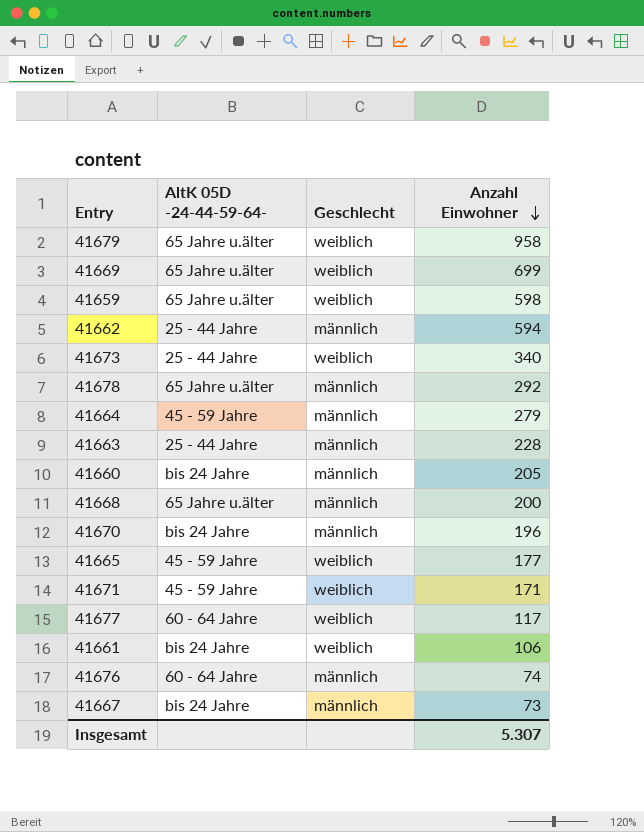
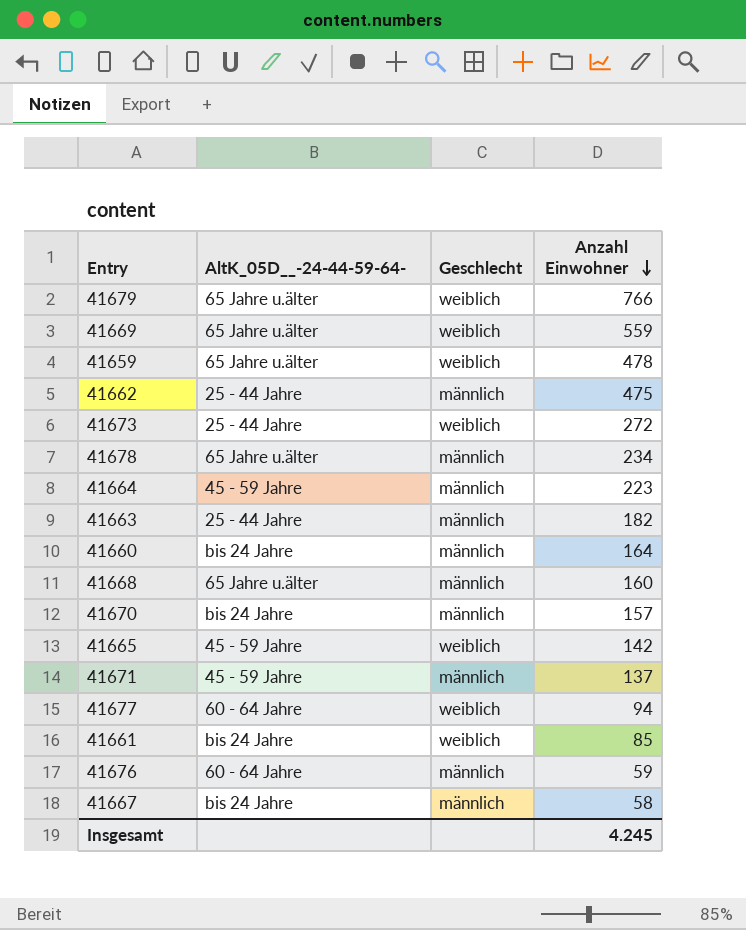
column name: AltK 05D -24-44-59-64- -> AltK_05D__-24-44-59-64-
41679 | Anzahl Einwohner: 958 -> 766
41669 | Anzahl Einwohner: 699 -> 559
41659 | Anzahl Einwohner: 598 -> 478
41662 | Anzahl Einwohner: 594 -> 475
41673 | Anzahl Einwohner: 340 -> 272
41678 | Anzahl Einwohner: 292 -> 234
41664 | Anzahl Einwohner: 279 -> 223
41663 | Anzahl Einwohner: 228 -> 182
41660 | Anzahl Einwohner: 205 -> 164
41668 | Anzahl Einwohner: 200 -> 160
41670 | Anzahl Einwohner: 196 -> 157
41665 | Anzahl Einwohner: 177 -> 142
41671 | Geschlecht: weiblich -> männlich
41671 | Anzahl Einwohner: 171 -> 137
41677 | Anzahl Einwohner: 117 -> 94
41661 | Anzahl Einwohner: 106 -> 85
41676 | Anzahl Einwohner: 74 -> 59
41667 | Anzahl Einwohner: 73 -> 58
Insgesamt | Anzahl Einwohner: 5.307 -> 4.245

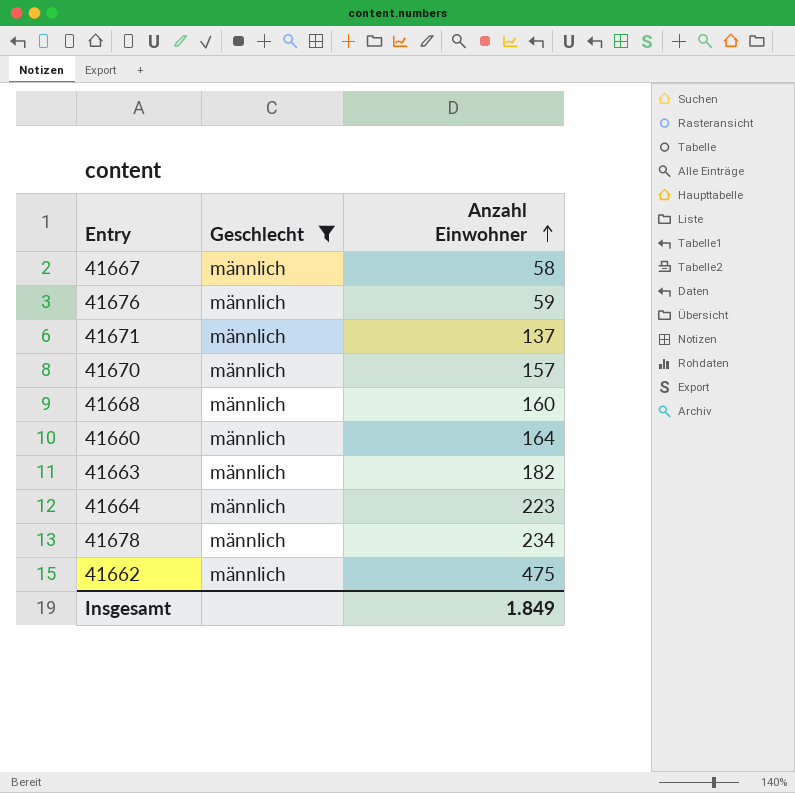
filter: none -> Geschlecht = männlich
row order: Anzahl Einwohner descending -> Anzahl Einwohner ascending
column AltK_05D__-24-44-59-64- | position: 2 -> none
Insgesamt | Anzahl Einwohner: 4.245 -> 1.849

